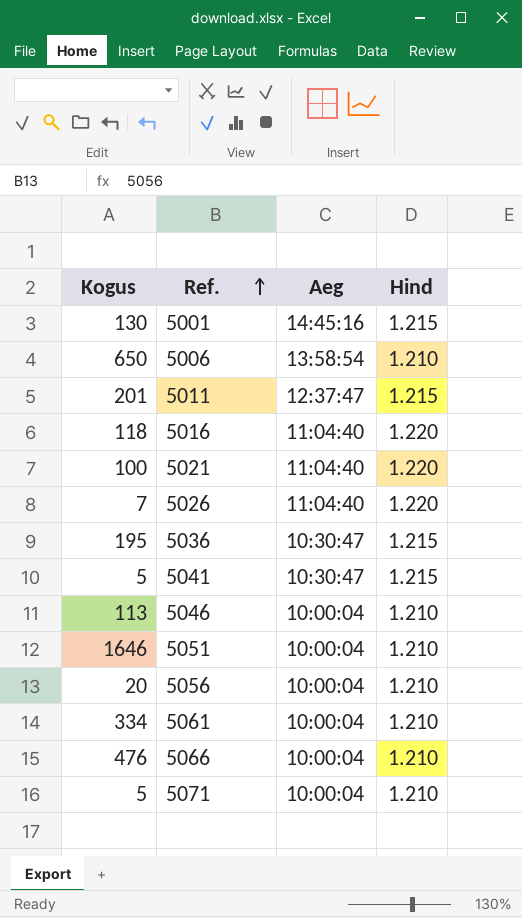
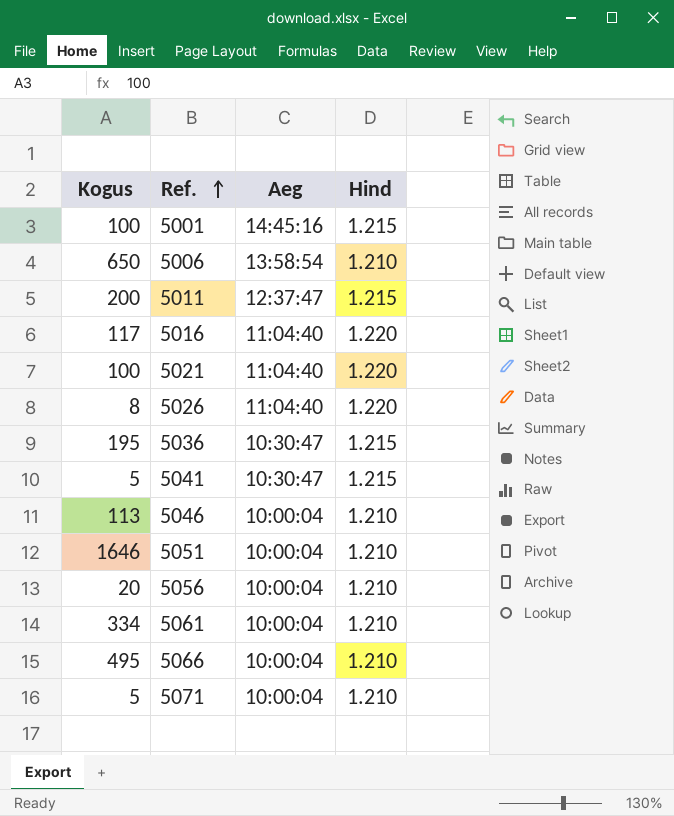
5001 | Kogus: 130 -> 100
5011 | Kogus: 201 -> 200
5016 | Kogus: 118 -> 117
5026 | Kogus: 7 -> 8
5066 | Kogus: 476 -> 495

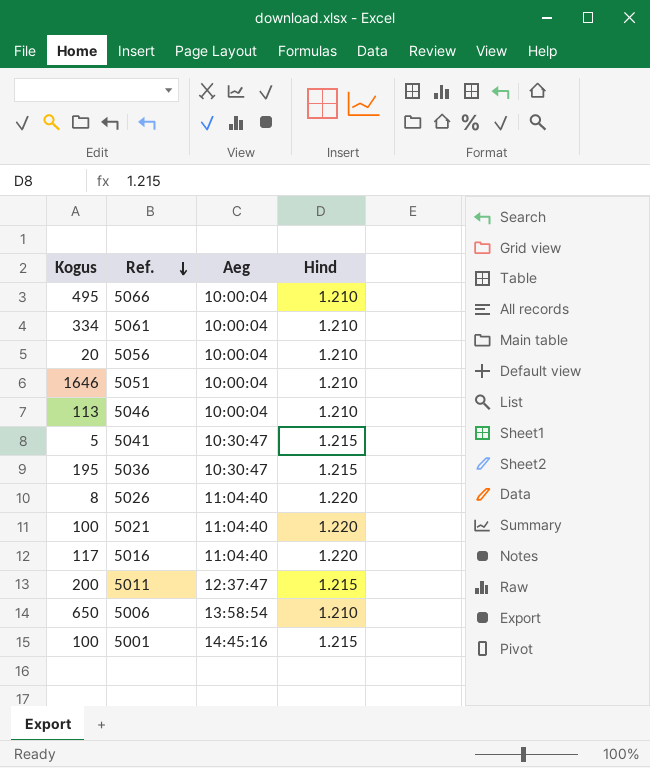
row order: Ref. ascending -> Ref. descending
row 5071: 5 | 10:00:04 | 1.210 -> none

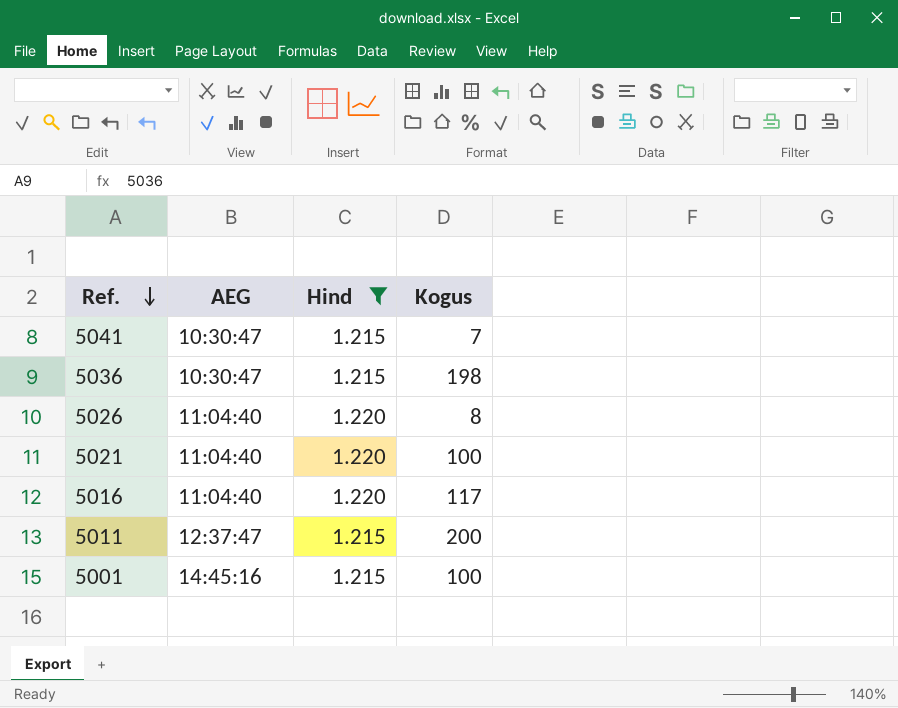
filter: none -> Hind != 1.210
column name: Aeg -> AEG
column Kogus | position: 1 -> 4
5041 | Kogus: 5 -> 7
5036 | Kogus: 195 -> 198

